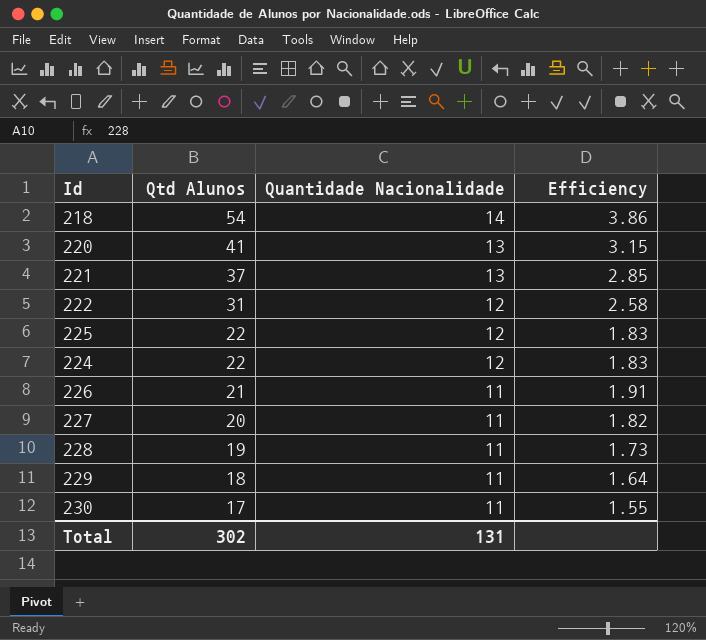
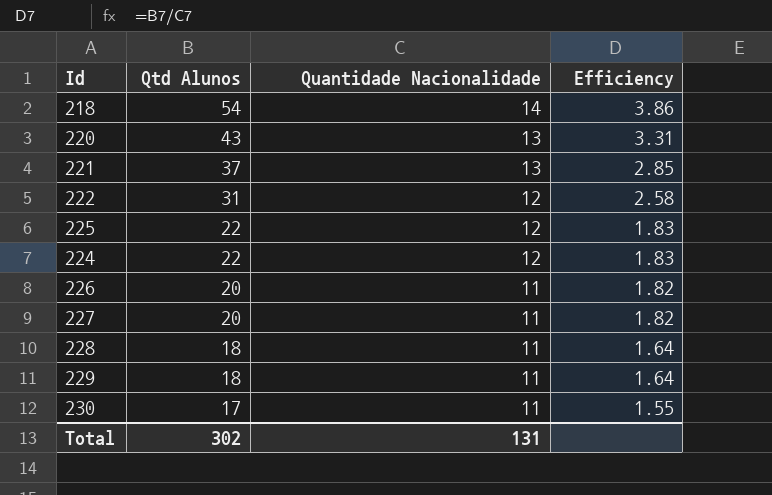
220 | Qtd Alunos: 41 -> 43
220 | Efficiency: 3.15 -> 3.31
226 | Qtd Alunos: 21 -> 20
226 | Efficiency: 1.91 -> 1.82
228 | Qtd Alunos: 19 -> 18
228 | Efficiency: 1.73 -> 1.64

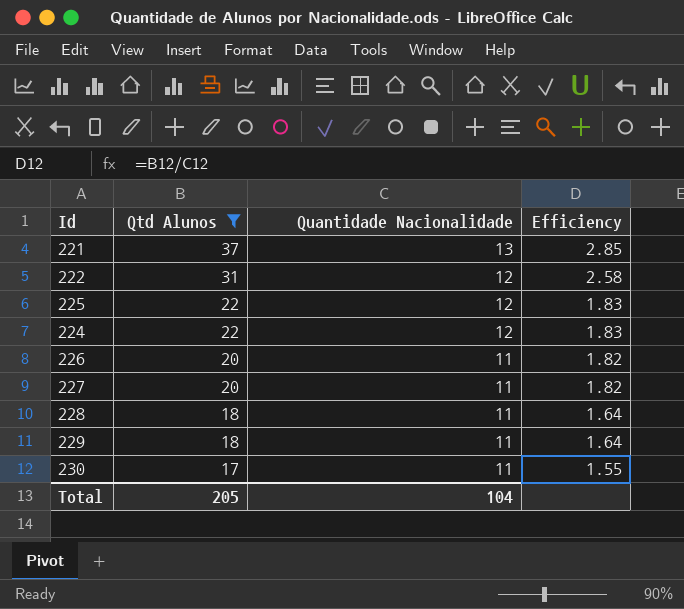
filter: none -> Qtd Alunos <= 37
Total | Qtd Alunos: 302 -> 205
Total | Quantidade Nacionalidade: 131 -> 104

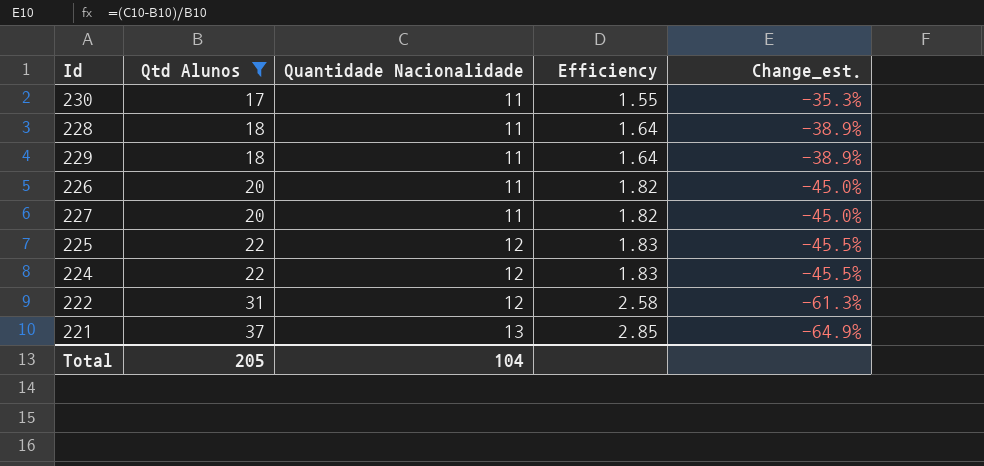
row order: Qtd Alunos descending -> Qtd Alunos ascending
column Change_est. | formula: none -> ([Quantidade Nacionalidade] - [Qtd Alunos]) / [Qtd Alunos]

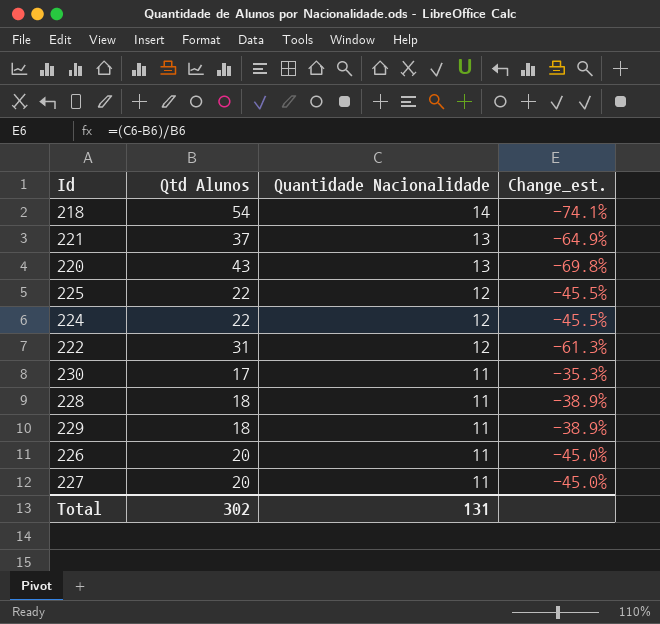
filter: Qtd Alunos <= 37 -> none
row order: Qtd Alunos ascending -> Quantidade Nacionalidade descending
column Efficiency | formula: [Qtd Alunos] / [Quantidade Nacionalidade] -> none
Total | Qtd Alunos: 205 -> 302
Total | Quantidade Nacionalidade: 104 -> 131

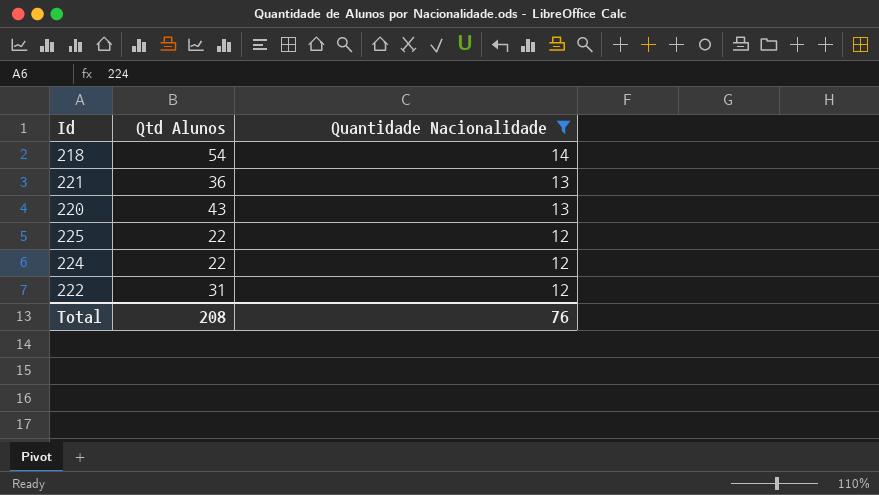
filter: none -> Quantidade Nacionalidade != 11
column Change_est. | formula: ([Quantidade Nacionalidade] - [Qtd Alunos]) / [Qtd Alunos] -> none
221 | Qtd Alunos: 37 -> 36
Total | Qtd Alunos: 302 -> 208
Total | Quantidade Nacionalidade: 131 -> 76

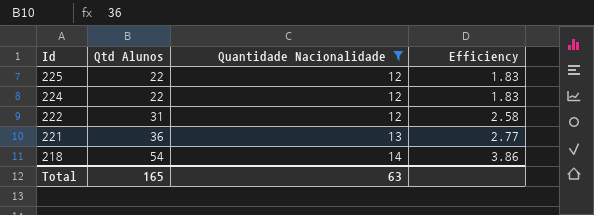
row order: Quantidade Nacionalidade descending -> Id descending
column Efficiency | formula: none -> [Qtd Alunos] / [Quantidade Nacionalidade]
row 220: 43 | 13 -> none
Total | Qtd Alunos: 208 -> 165
Total | Quantidade Nacionalidade: 76 -> 63

